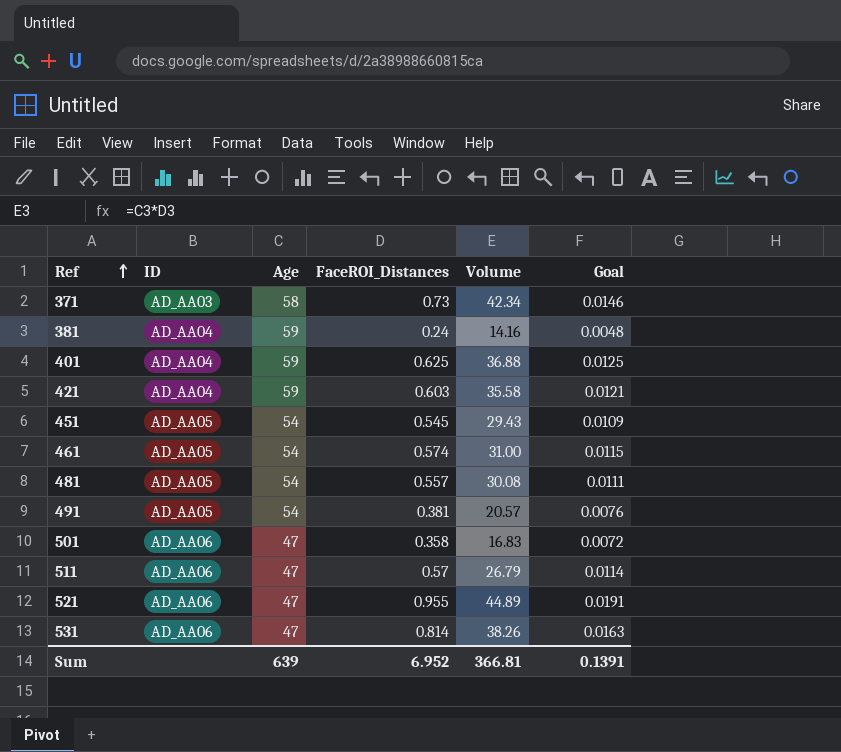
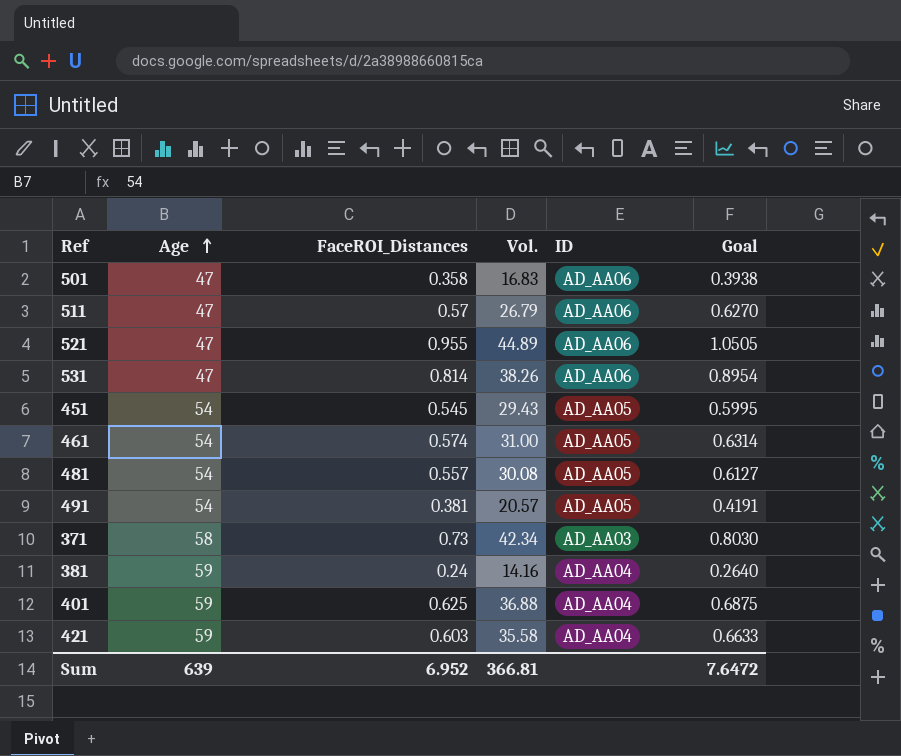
row order: Ref ascending -> Age ascending
column name: Volume -> Vol.
column ID | position: 2 -> 5
column Goal | formula: [FaceROI_Distances] * 0.02 -> [FaceROI_Distances] * 1.1
Sum | Goal: 0.1391 -> 7.6472

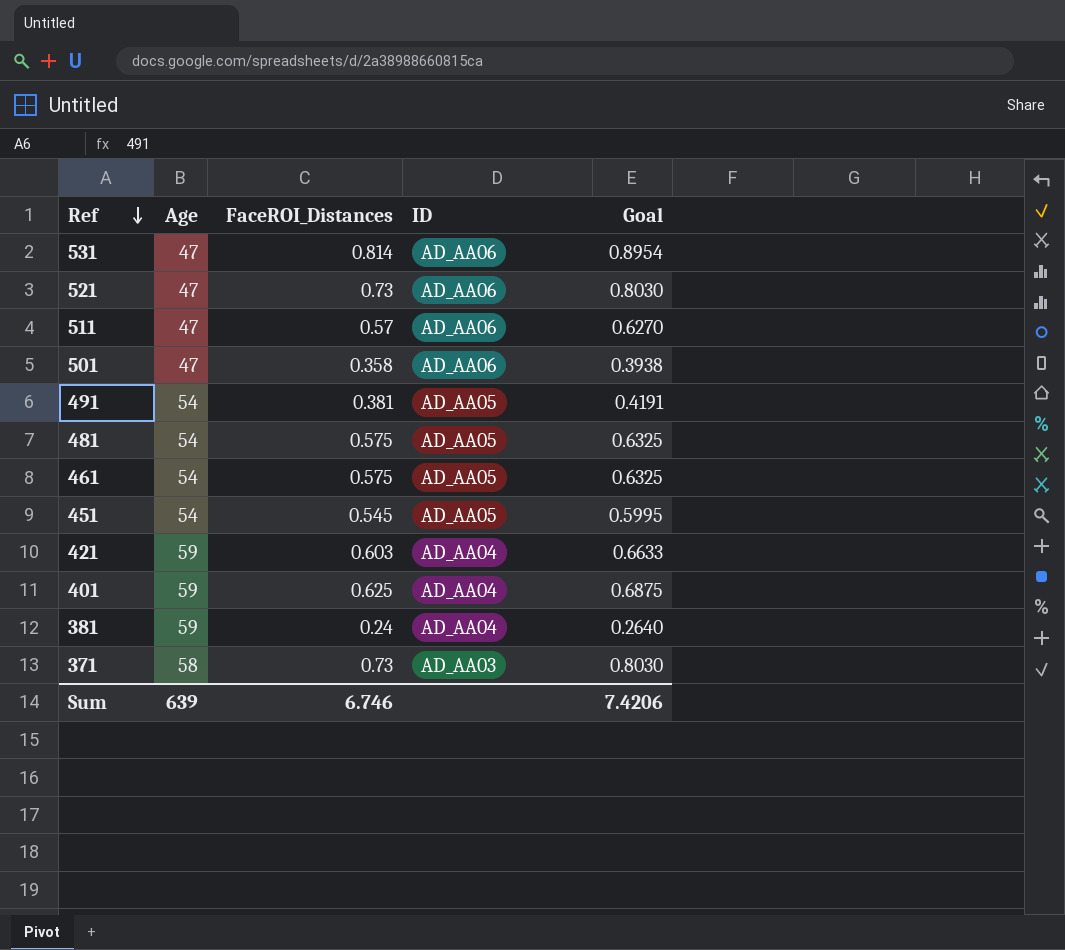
row order: Age ascending -> Ref descending
column Vol. | formula: [Age] * [FaceROI_Distances] -> none
521 | FaceROI_Distances: 0.955 -> 0.73
521 | Goal: 1.0505 -> 0.8030
481 | FaceROI_Distances: 0.557 -> 0.575
481 | Goal: 0.6127 -> 0.6325
461 | FaceROI_Distances: 0.574 -> 0.575
461 | Goal: 0.6314 -> 0.6325
Sum | FaceROI_Distances: 6.952 -> 6.746
Sum | Goal: 7.6472 -> 7.4206

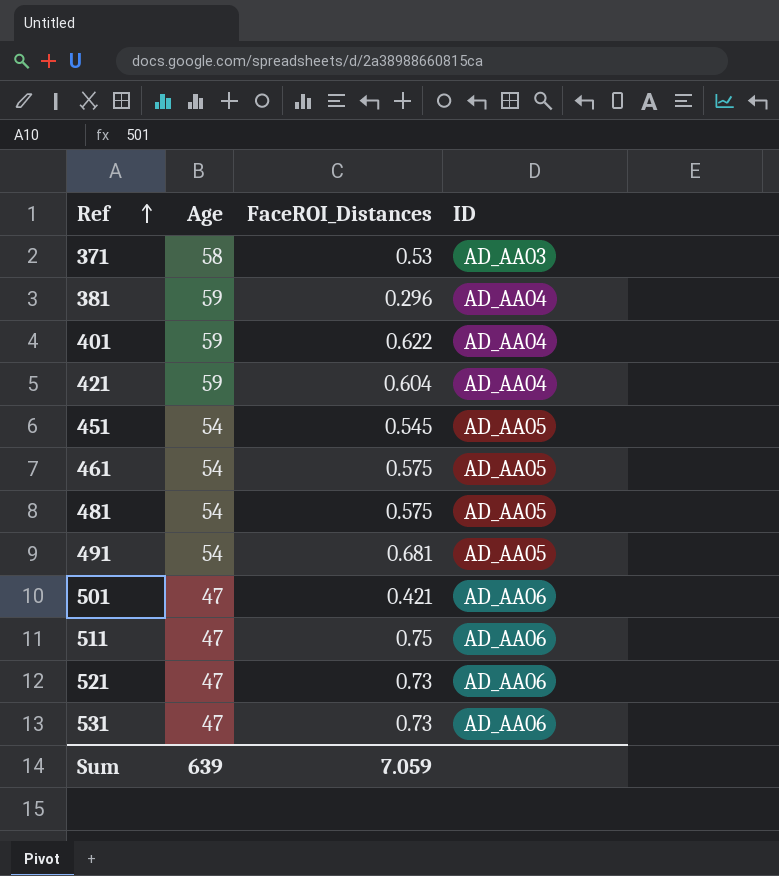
row order: Ref descending -> Ref ascending
column Goal | formula: [FaceROI_Distances] * 1.1 -> none
371 | FaceROI_Distances: 0.73 -> 0.53
381 | FaceROI_Distances: 0.24 -> 0.296
401 | FaceROI_Distances: 0.625 -> 0.622
421 | FaceROI_Distances: 0.603 -> 0.604
491 | FaceROI_Distances: 0.381 -> 0.681
501 | FaceROI_Distances: 0.358 -> 0.421
511 | FaceROI_Distances: 0.57 -> 0.75
531 | FaceROI_Distances: 0.814 -> 0.73
Sum | FaceROI_Distances: 6.746 -> 7.059

